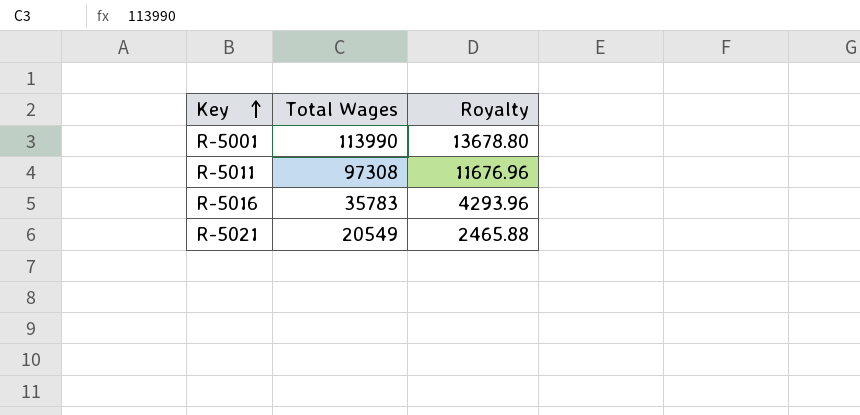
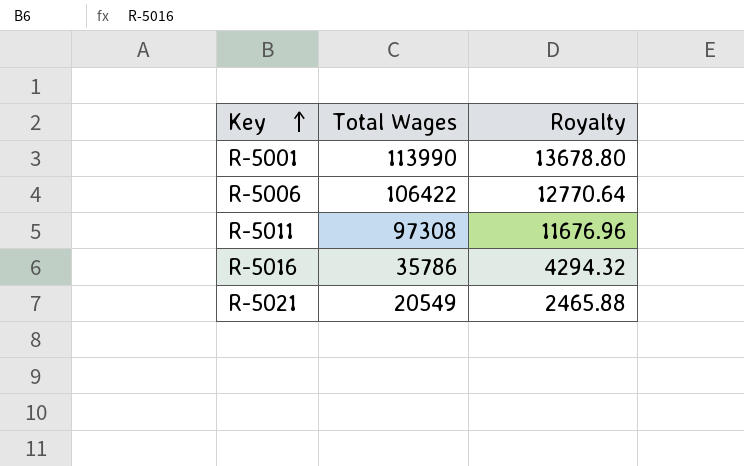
row R-5006: none -> 106422 | 12770.64
R-5016 | Total Wages: 35783 -> 35786
R-5016 | Royalty: 4293.96 -> 4294.32

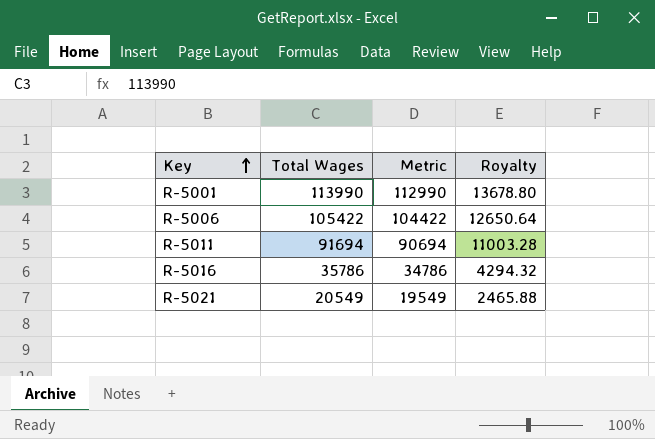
column Metric | formula: none -> [Total Wages] - 1000
R-5006 | Total Wages: 106422 -> 105422
R-5006 | Royalty: 12770.64 -> 12650.64
R-5011 | Total Wages: 97308 -> 91694
R-5011 | Royalty: 11676.96 -> 11003.28

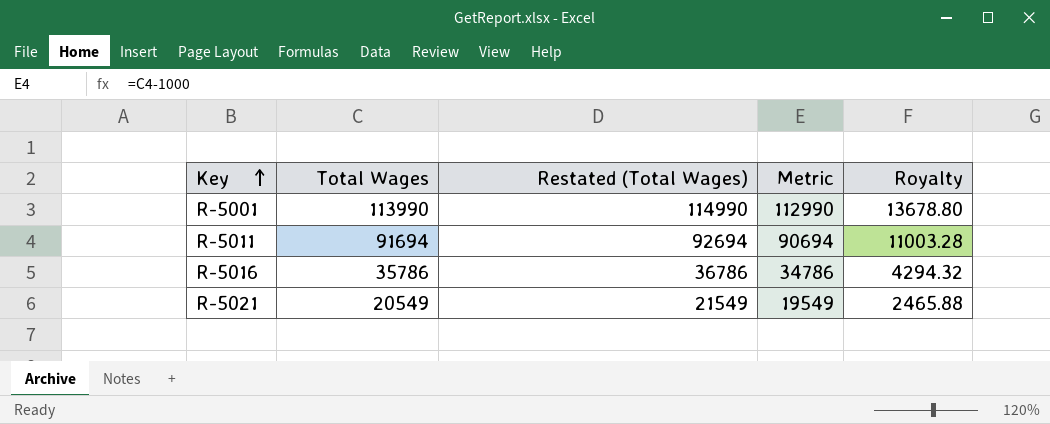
column Restated (Total Wages) | formula: none -> [Total Wages] + 1000
row R-5006: 105422 | 104422 | 12650.64 -> none

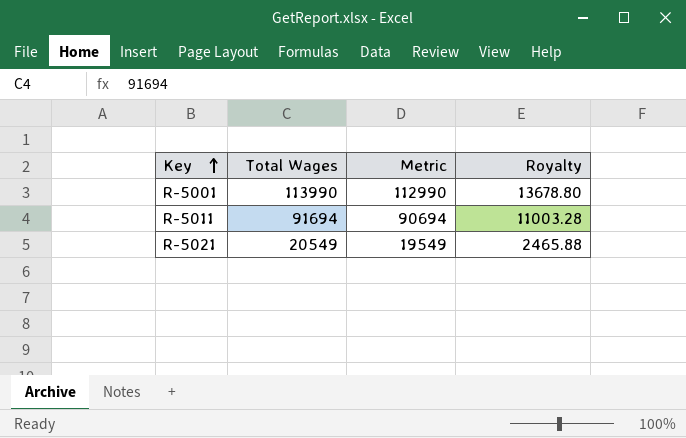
column Restated (Total Wages) | formula: [Total Wages] + 1000 -> none
row R-5016: 35786 | 36786 | 34786 | 4294.32 -> none

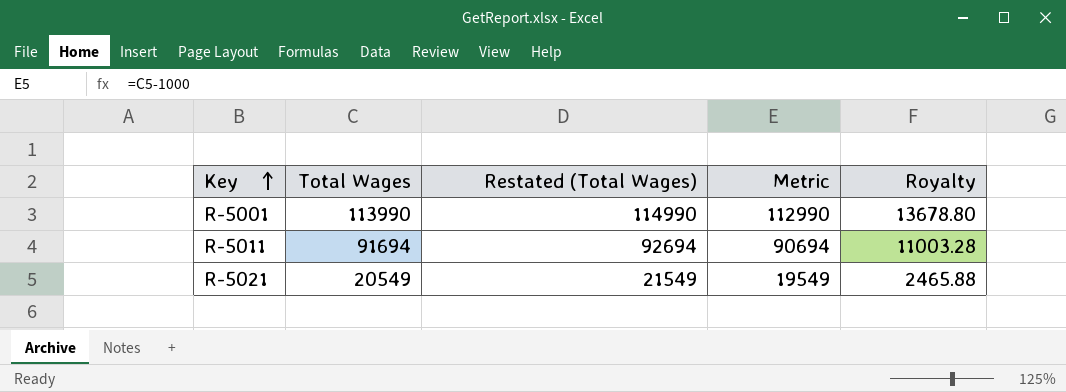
column Restated (Total Wages) | formula: none -> [Total Wages] + 1000

